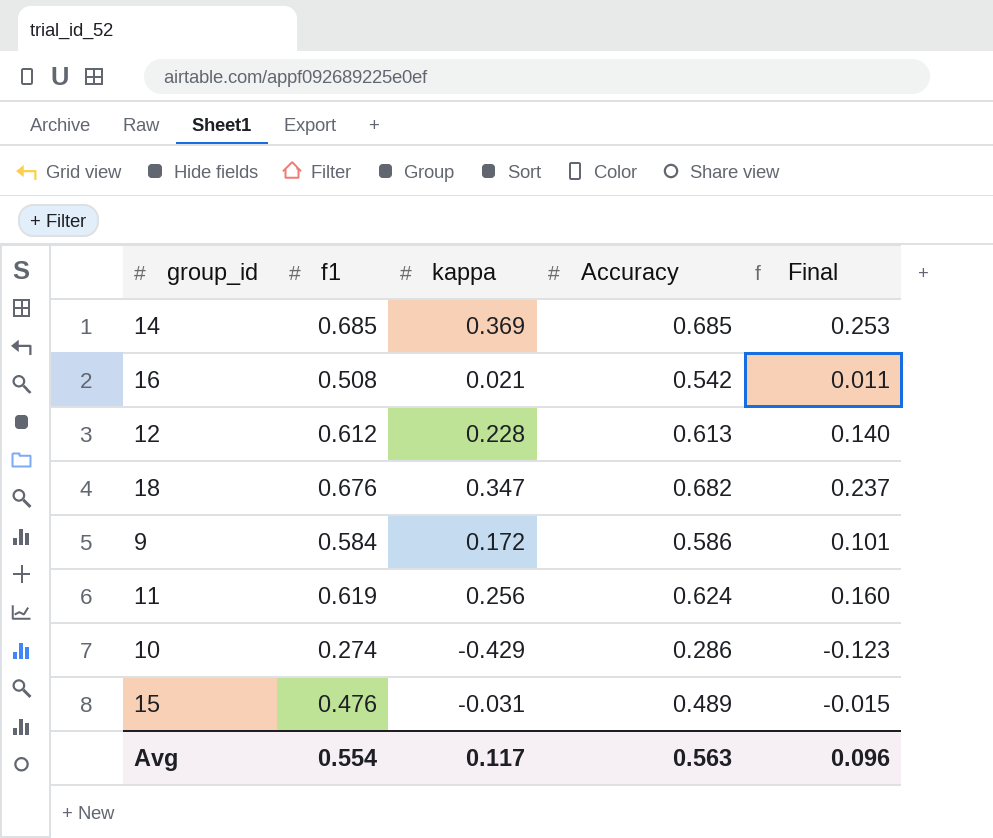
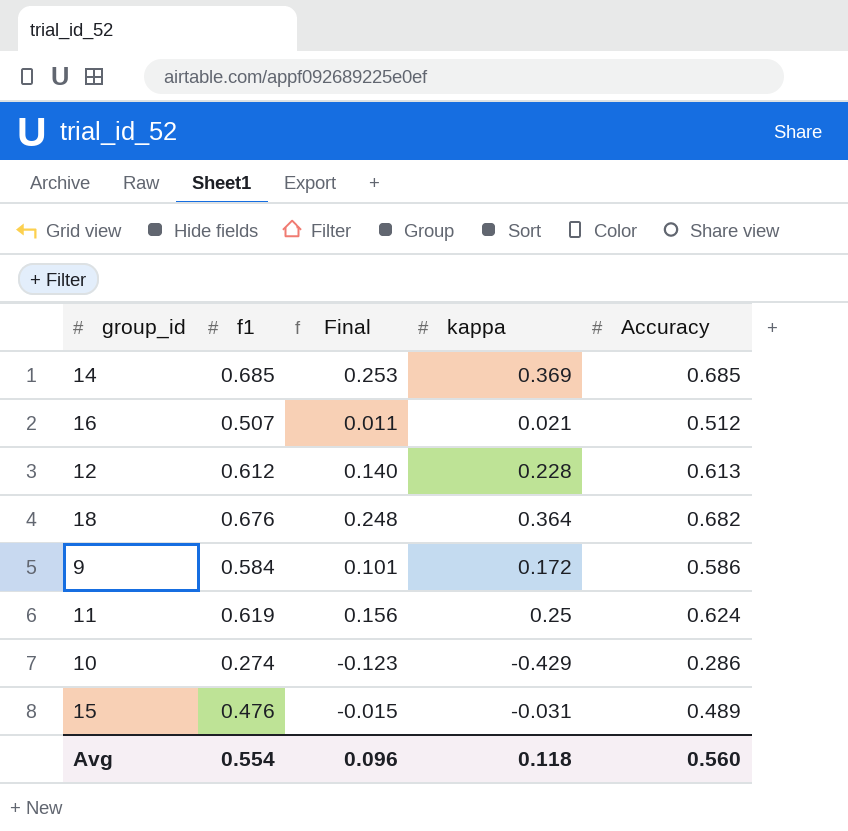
column Final | position: 5 -> 3
16 | f1: 0.508 -> 0.507
16 | Accuracy: 0.542 -> 0.512
18 | Final: 0.237 -> 0.248
18 | kappa: 0.347 -> 0.364
11 | Final: 0.160 -> 0.156
11 | kappa: 0.256 -> 0.25
Avg | kappa: 0.117 -> 0.118
Avg | Accuracy: 0.563 -> 0.560

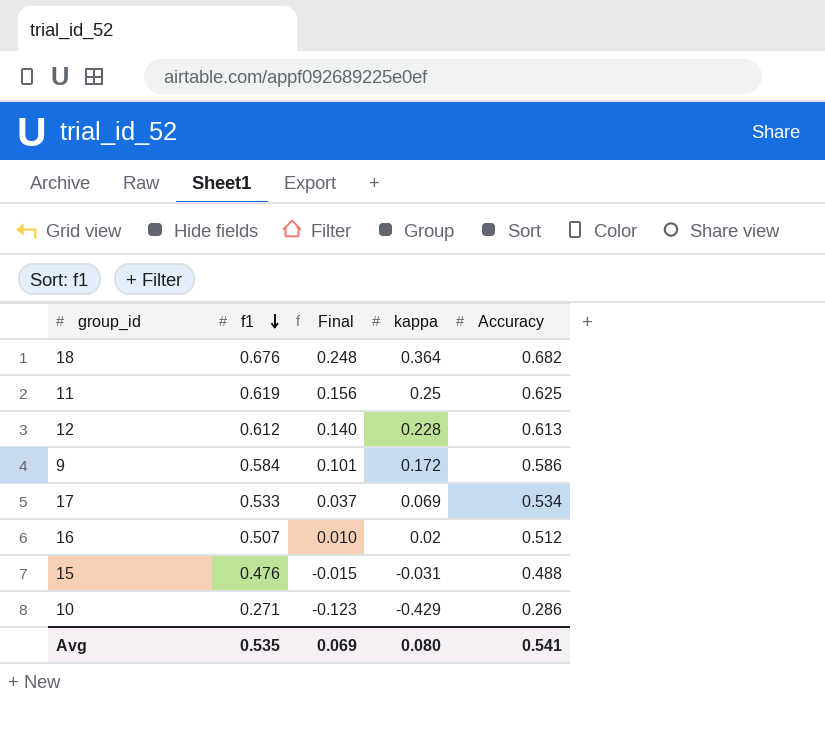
row order: none -> f1 descending
row 14: 0.685 | 0.253 | 0.369 | 0.685 -> none
11 | Accuracy: 0.624 -> 0.625
row 17: none -> 0.533 | 0.037 | 0.069 | 0.534
16 | Final: 0.011 -> 0.010
16 | kappa: 0.021 -> 0.02
15 | Accuracy: 0.489 -> 0.488
10 | f1: 0.274 -> 0.271
Avg | f1: 0.554 -> 0.535
Avg | Final: 0.096 -> 0.069
Avg | kappa: 0.118 -> 0.080
Avg | Accuracy: 0.560 -> 0.541

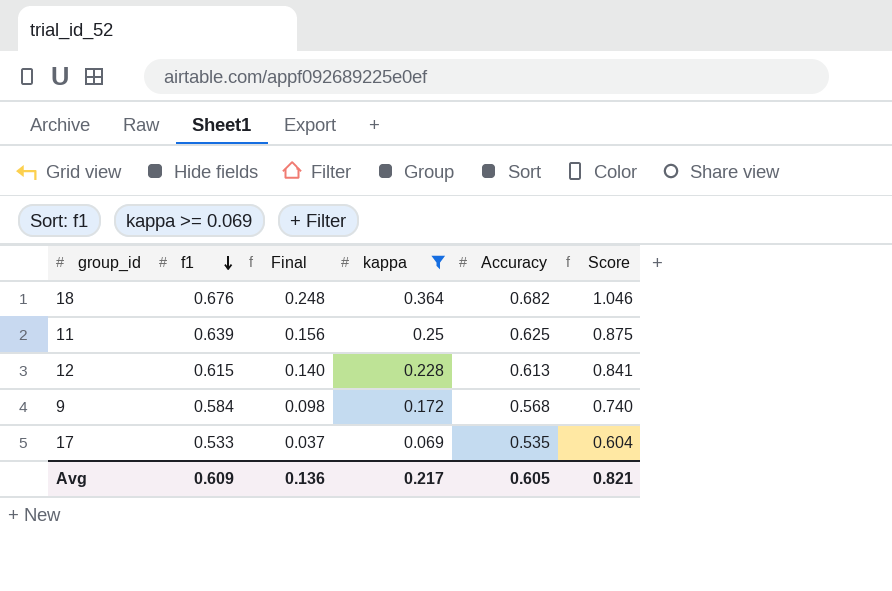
filter: none -> kappa >= 0.069
column Score | formula: none -> [kappa] + [Accuracy]
11 | f1: 0.619 -> 0.639
12 | f1: 0.612 -> 0.615
9 | Final: 0.101 -> 0.098
9 | Accuracy: 0.586 -> 0.568
17 | Accuracy: 0.534 -> 0.535
Avg | f1: 0.535 -> 0.609
Avg | Final: 0.069 -> 0.136
Avg | kappa: 0.080 -> 0.217
Avg | Accuracy: 0.541 -> 0.605

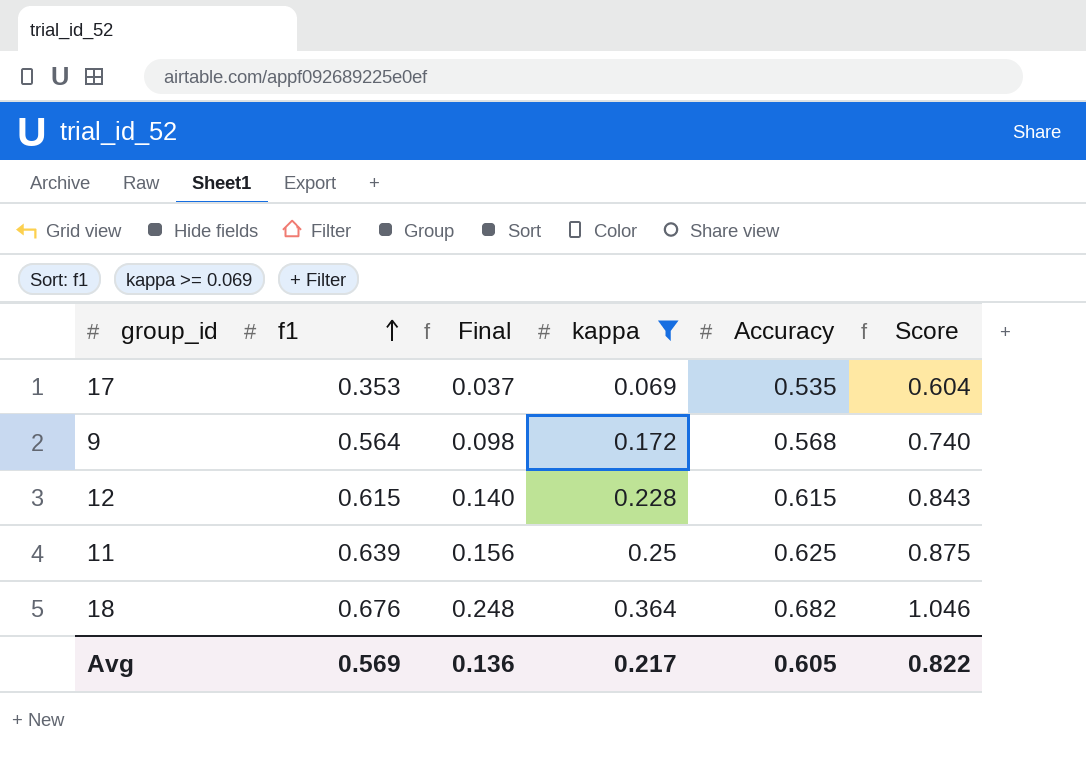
row order: f1 descending -> f1 ascending
17 | f1: 0.533 -> 0.353
9 | f1: 0.584 -> 0.564
12 | Accuracy: 0.613 -> 0.615
12 | Score: 0.841 -> 0.843
Avg | f1: 0.609 -> 0.569
Avg | Score: 0.821 -> 0.822

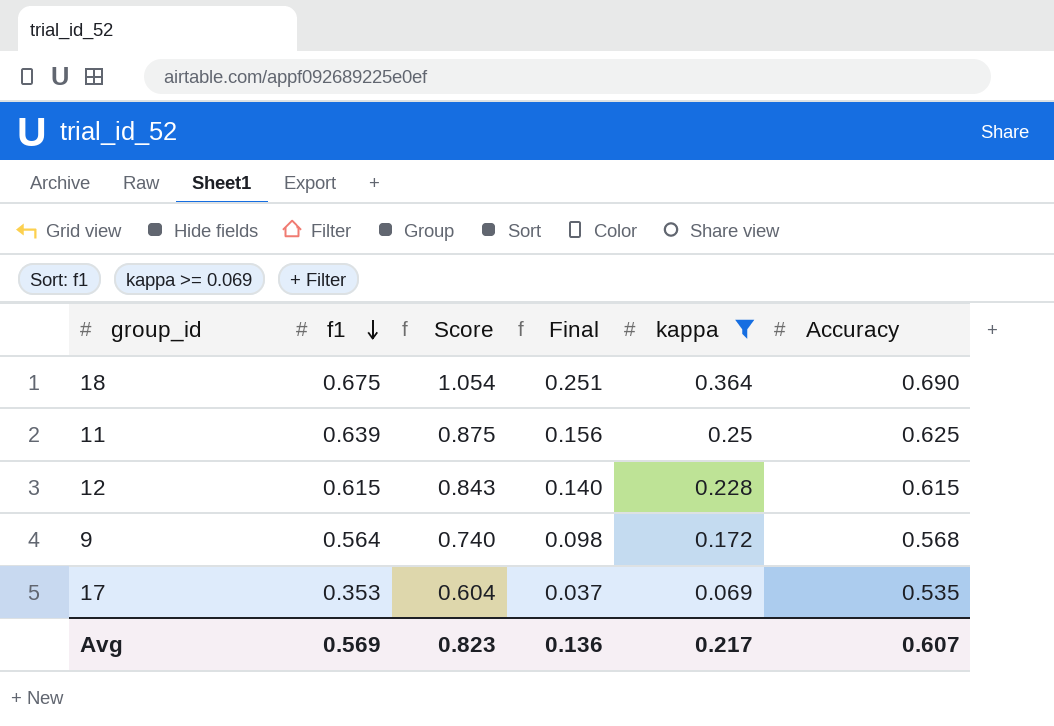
row order: f1 ascending -> f1 descending
column Score | position: 6 -> 3
18 | f1: 0.676 -> 0.675
18 | Score: 1.046 -> 1.054
18 | Final: 0.248 -> 0.251
18 | Accuracy: 0.682 -> 0.690
Avg | Score: 0.822 -> 0.823
Avg | Accuracy: 0.605 -> 0.607

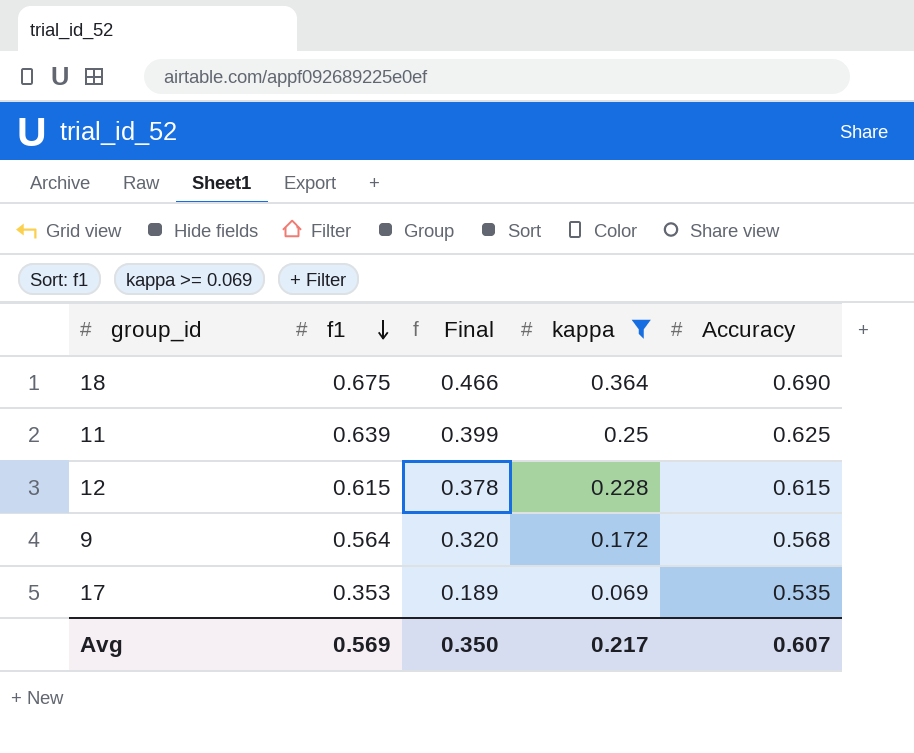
column Score | formula: [kappa] + [Accuracy] -> none
column Final | formula: [kappa] * [Accuracy] -> [f1] * [Accuracy]
Avg | Final: 0.136 -> 0.350

